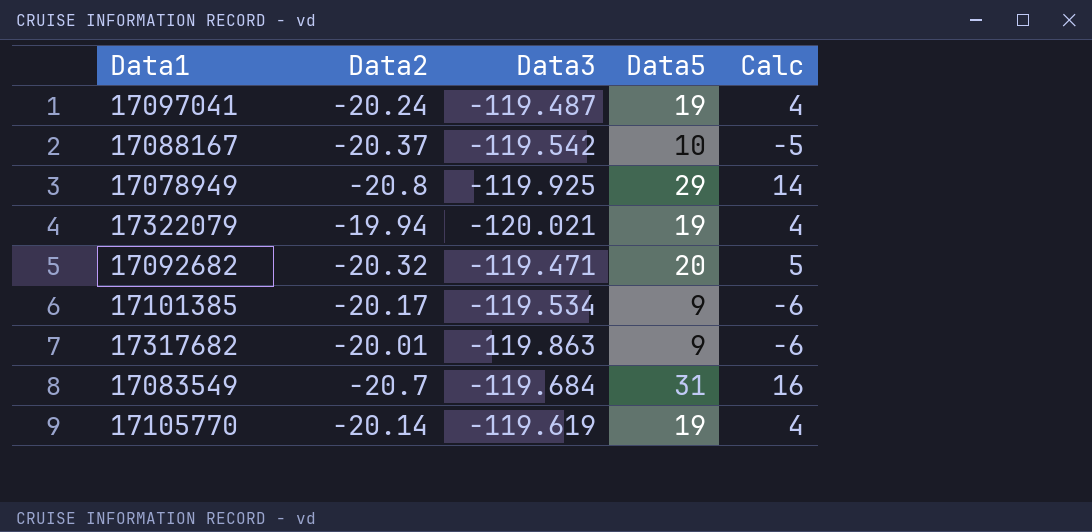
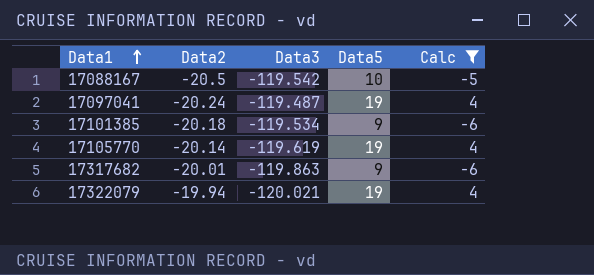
filter: none -> Calc <= 4
row order: none -> Data1 ascending
17088167 | Data2: -20.37 -> -20.5
17101385 | Data2: -20.17 -> -20.18

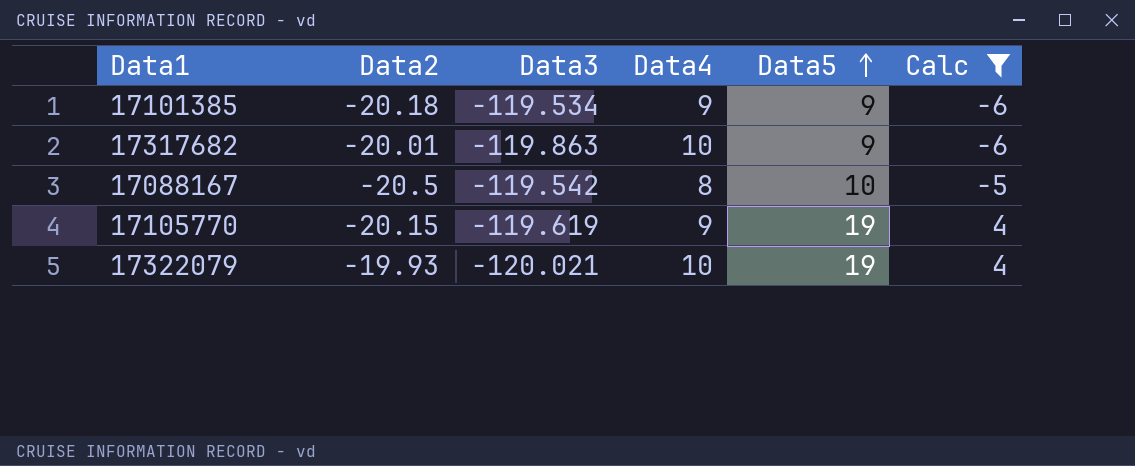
row order: Data1 ascending -> Data5 ascending
column Data4 | position: none -> 4
row 17097041: -20.24 | -119.487 | 19 | 4 -> none
17105770 | Data2: -20.14 -> -20.15
17322079 | Data2: -19.94 -> -19.93

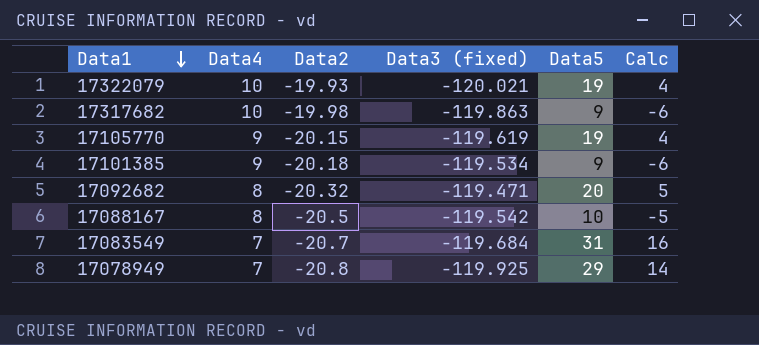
filter: Calc <= 4 -> none
row order: Data5 ascending -> Data1 descending
column Data4 | position: 4 -> 2
column name: Data3 -> Data3 (fixed)
17317682 | Data2: -20.01 -> -19.98

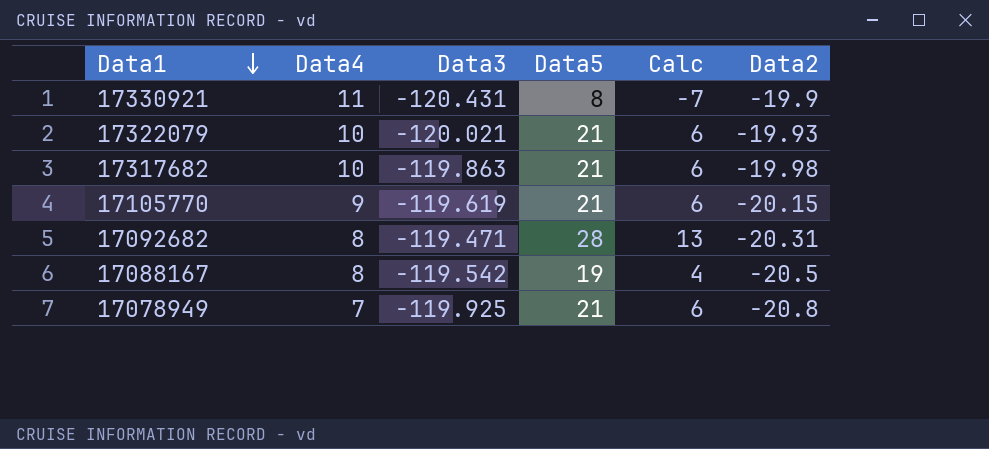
column name: Data3 (fixed) -> Data3
column Data2 | position: 3 -> 6
row 17101385: 9 | -20.18 | -119.534 | 9 | -6 -> none
row 17083549: 7 | -20.7 | -119.684 | 31 | 16 -> none
row 17330921: none -> 11 | -120.431 | 8 | -7 | -19.9
17322079 | Data5: 19 -> 21
17322079 | Calc: 4 -> 6
17317682 | Data5: 9 -> 21
17317682 | Calc: -6 -> 6
17105770 | Data5: 19 -> 21
17105770 | Calc: 4 -> 6
17092682 | Data5: 20 -> 28
17092682 | Calc: 5 -> 13
17092682 | Data2: -20.32 -> -20.31
17088167 | Data5: 10 -> 19
17088167 | Calc: -5 -> 4
17078949 | Data5: 29 -> 21
17078949 | Calc: 14 -> 6

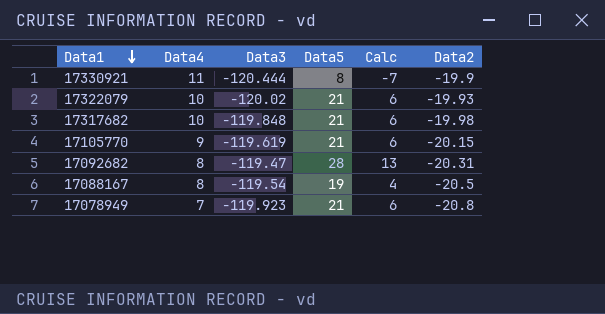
17330921 | Data3: -120.431 -> -120.444
17322079 | Data3: -120.021 -> -120.02
17317682 | Data3: -119.863 -> -119.848
17092682 | Data3: -119.471 -> -119.47
17088167 | Data3: -119.542 -> -119.54
17078949 | Data3: -119.925 -> -119.923

